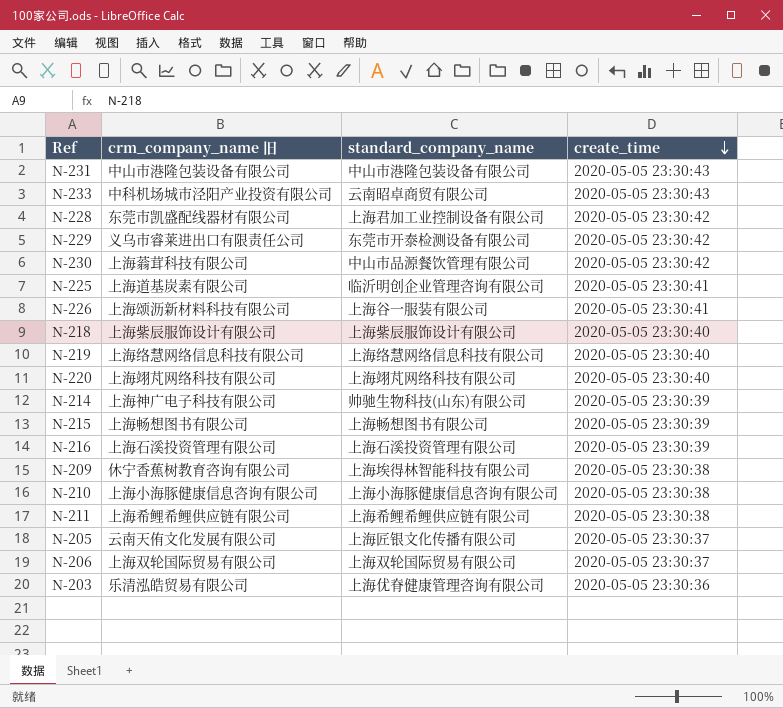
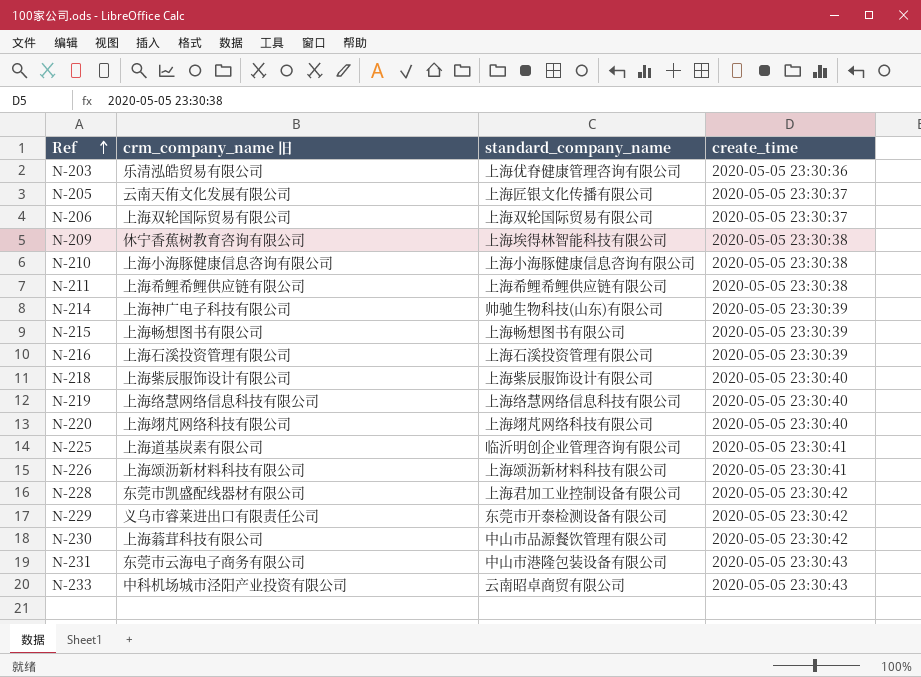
row order: create_time descending -> Ref ascending
N-226 | standard_company_name: 上海谷一服装有限公司 -> 上海颂沥新材料科技有限公司
N-231 | crm_company_name 旧: 中山市港隆包装设备有限公司 -> 东莞市云海电子商务有限公司

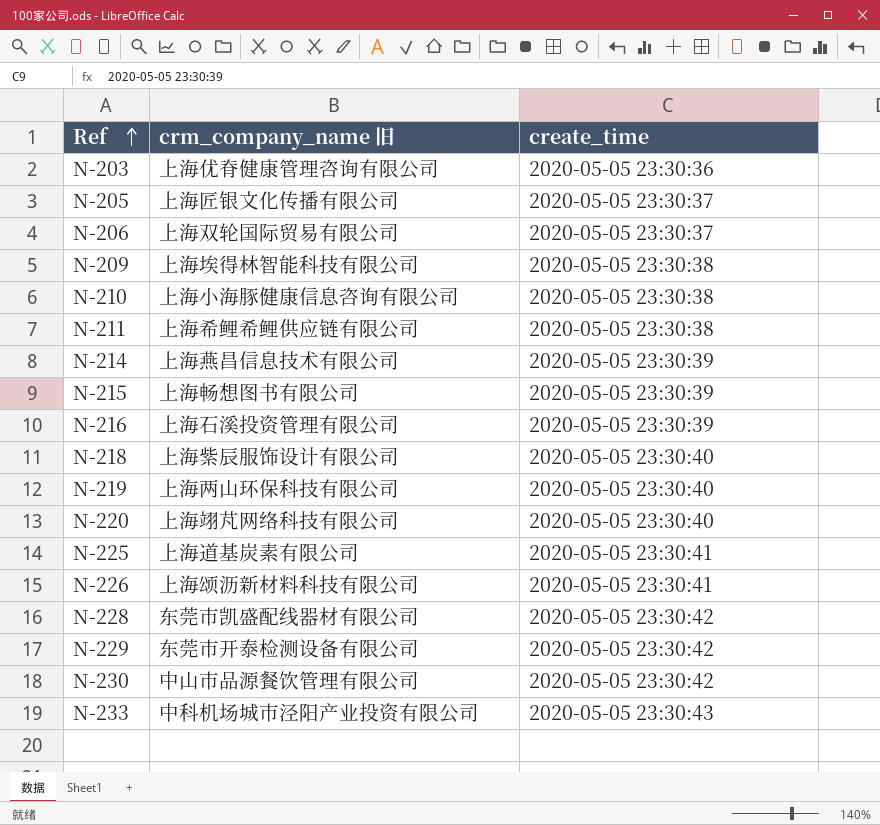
column standard_company_name | position: 3 -> none
row N-231: 东莞市云海电子商务有限公司 | 中山市港隆包装设备有限公司 | 2020-05-05 23:30:43 -> none
N-203 | crm_company_name 旧: 乐清泓皓贸易有限公司 -> 上海优脊健康管理咨询有限公司
N-205 | crm_company_name 旧: 云南天侑文化发展有限公司 -> 上海匠银文化传播有限公司
N-209 | crm_company_name 旧: 休宁香蕉树教育咨询有限公司 -> 上海埃得林智能科技有限公司
N-214 | crm_company_name 旧: 上海神广电子科技有限公司 -> 上海燕昌信息技术有限公司
N-219 | crm_company_name 旧: 上海络慧网络信息科技有限公司 -> 上海两山环保科技有限公司
N-229 | crm_company_name 旧: 义乌市睿莱进出口有限责任公司 -> 东莞市开泰检测设备有限公司
N-230 | crm_company_name 旧: 上海蓊茸科技有限公司 -> 中山市品源餐饮管理有限公司

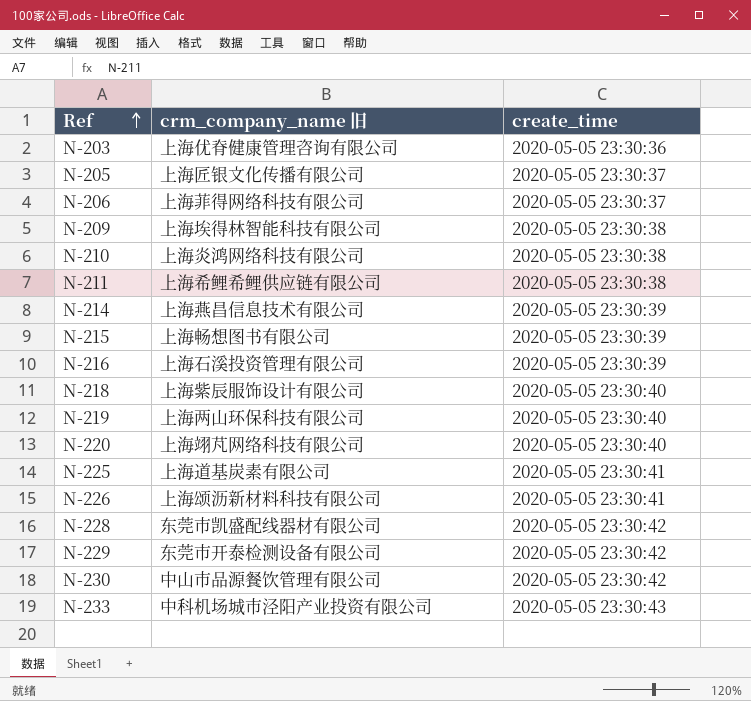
N-206 | crm_company_name 旧: 上海双轮国际贸易有限公司 -> 上海菲得网络科技有限公司
N-210 | crm_company_name 旧: 上海小海豚健康信息咨询有限公司 -> 上海炎鸿网络科技有限公司

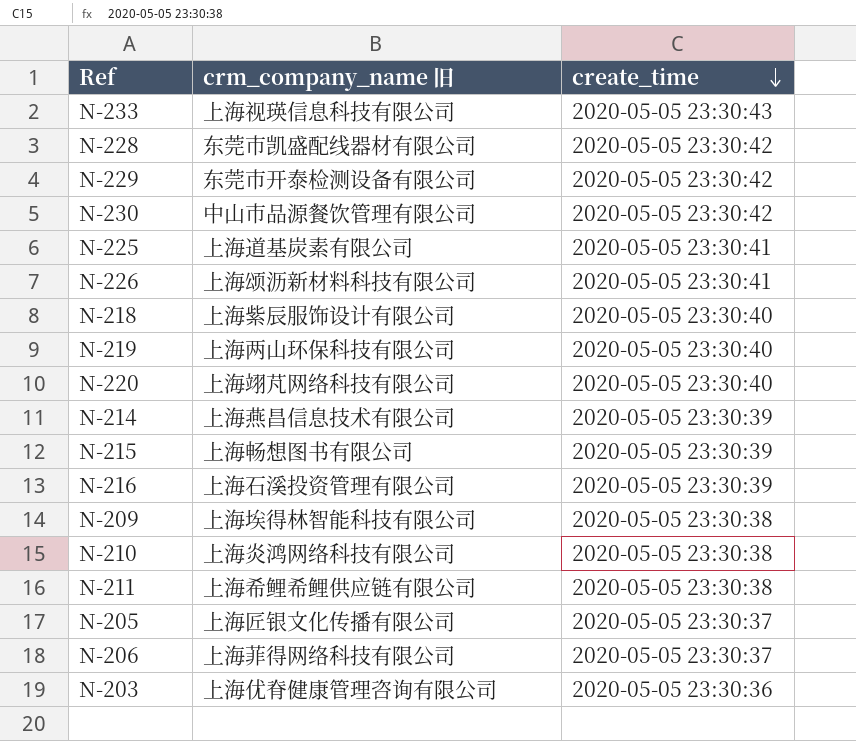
row order: Ref ascending -> create_time descending
N-233 | crm_company_name 旧: 中科机场城市泾阳产业投资有限公司 -> 上海视瑛信息科技有限公司

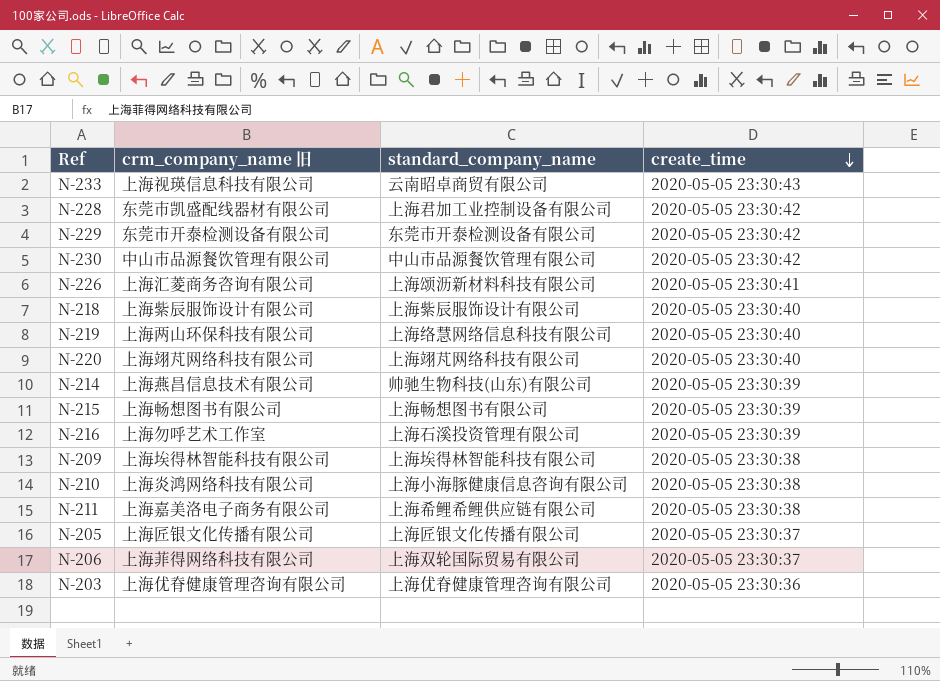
column standard_company_name | position: none -> 3
row N-225: 上海道基炭素有限公司 | 2020-05-05 23:30:41 -> none
N-226 | crm_company_name 旧: 上海颂沥新材料科技有限公司 -> 上海汇菱商务咨询有限公司
N-216 | crm_company_name 旧: 上海石溪投资管理有限公司 -> 上海勿呼艺术工作室
N-211 | crm_company_name 旧: 上海希鲤希鲤供应链有限公司 -> 上海嘉美洛电子商务有限公司

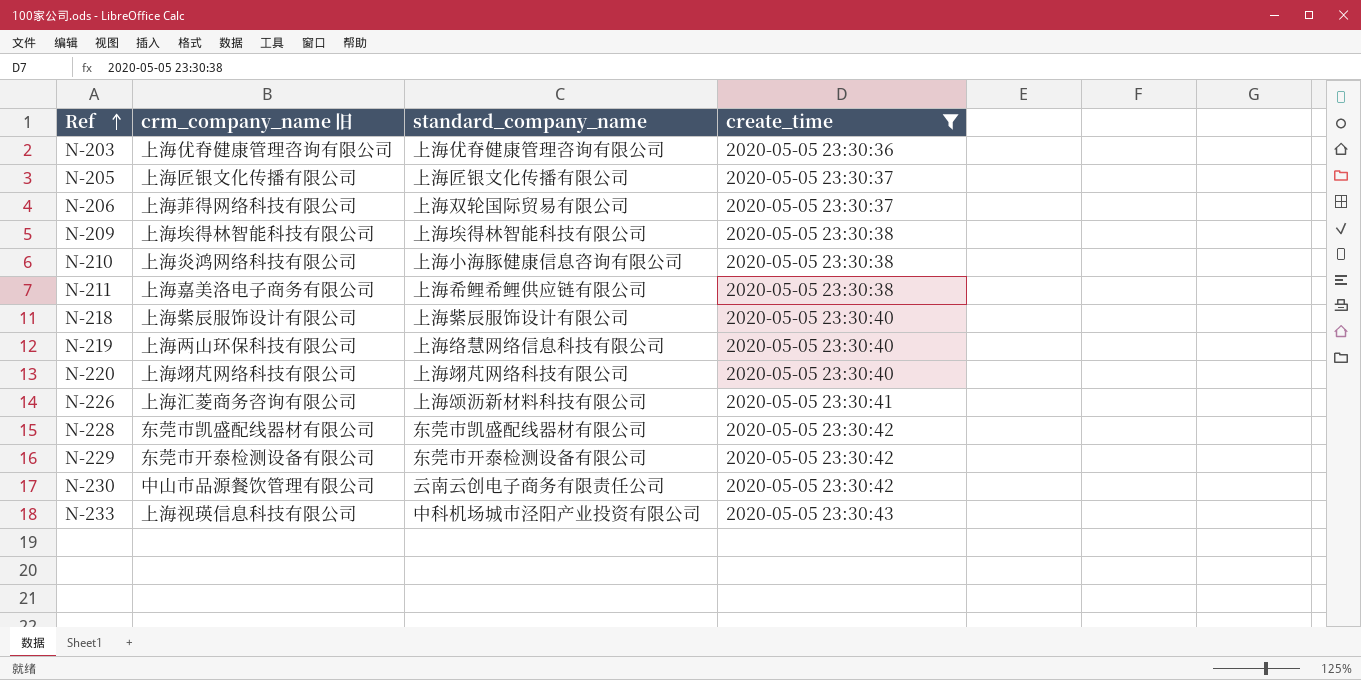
filter: none -> create_time != 2020-05-05 23:30:39
row order: create_time descending -> Ref ascending
N-228 | standard_company_name: 上海君加工业控制设备有限公司 -> 东莞市凯盛配线器材有限公司
N-230 | standard_company_name: 中山市品源餐饮管理有限公司 -> 云南云创电子商务有限责任公司
N-233 | standard_company_name: 云南昭卓商贸有限公司 -> 中科机场城市泾阳产业投资有限公司

